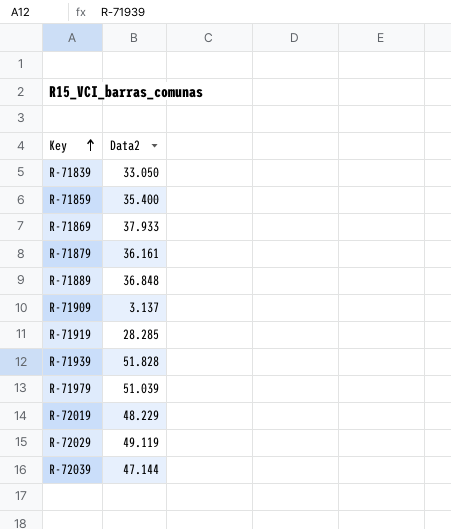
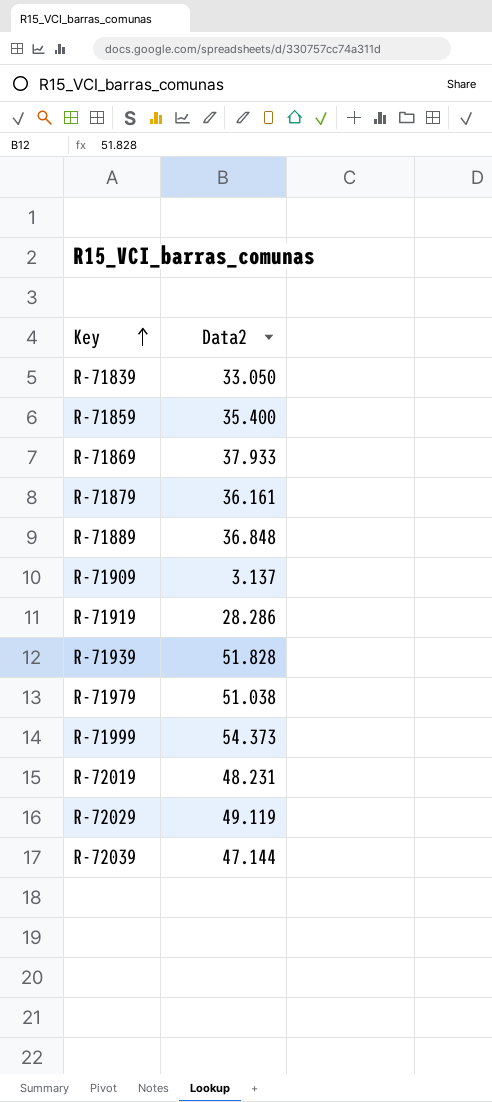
R-71919 | Data2: 28.285 -> 28.286
R-71979 | Data2: 51.039 -> 51.038
row R-71999: none -> 54.373
R-72019 | Data2: 48.229 -> 48.231

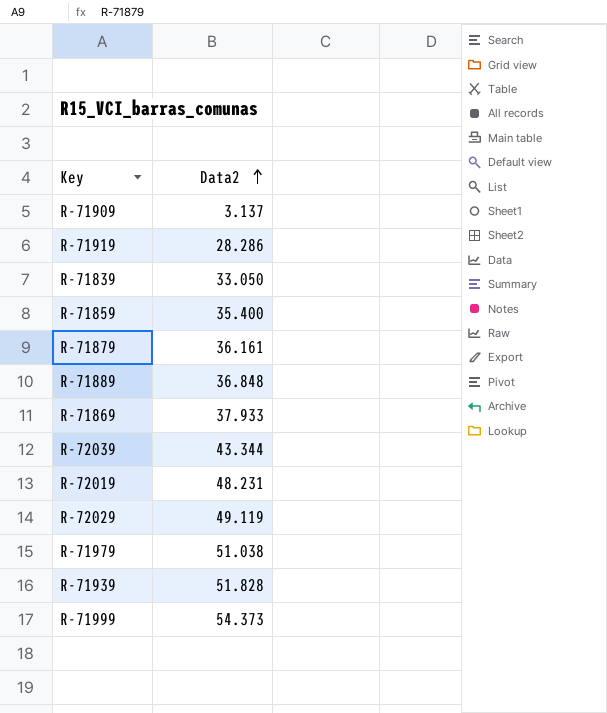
row order: Key ascending -> Data2 ascending
R-72039 | Data2: 47.144 -> 43.344

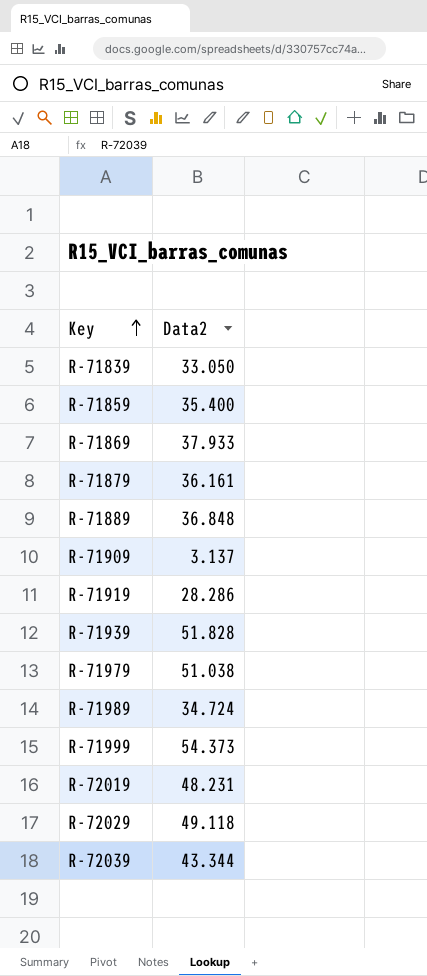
row order: Data2 ascending -> Key ascending
row R-71989: none -> 34.724
R-72029 | Data2: 49.119 -> 49.118

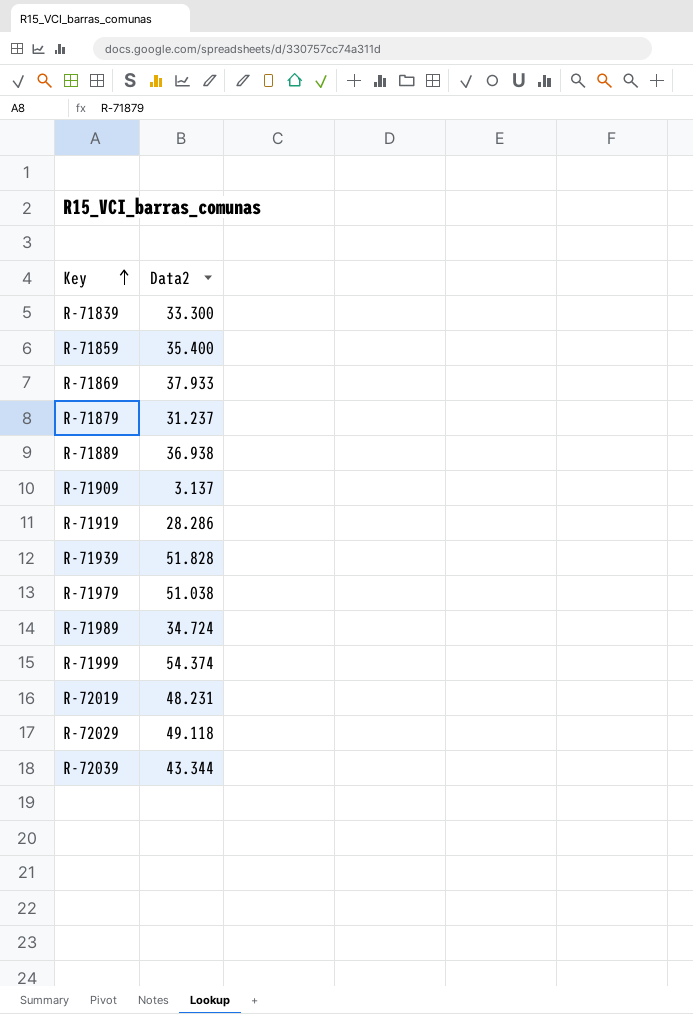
R-71839 | Data2: 33.050 -> 33.300
R-71879 | Data2: 36.161 -> 31.237
R-71889 | Data2: 36.848 -> 36.938
R-71999 | Data2: 54.373 -> 54.374

